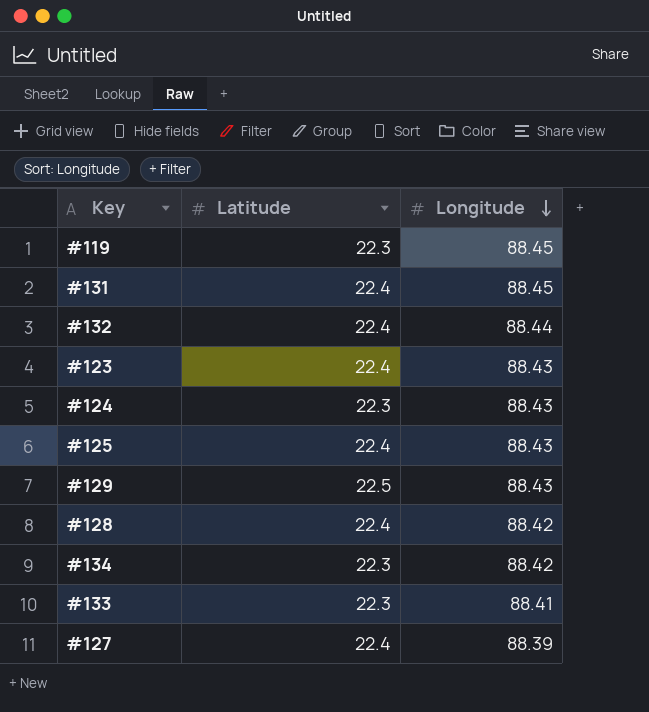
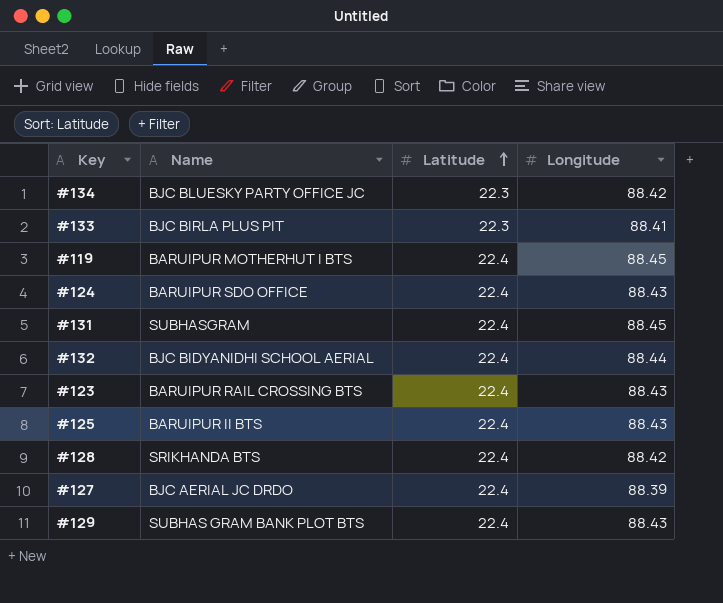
row order: Longitude descending -> Latitude ascending
column Name | position: none -> 2
#119 | Latitude: 22.3 -> 22.4
#124 | Latitude: 22.3 -> 22.4
#129 | Latitude: 22.5 -> 22.4

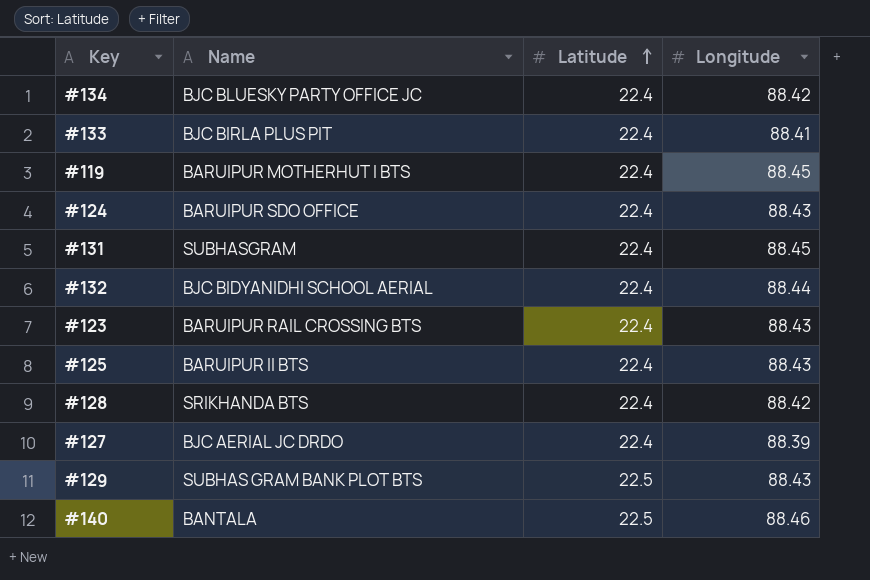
#134 | Latitude: 22.3 -> 22.4
#133 | Latitude: 22.3 -> 22.4
#129 | Latitude: 22.4 -> 22.5
row #140: none -> BANTALA | 22.5 | 88.46

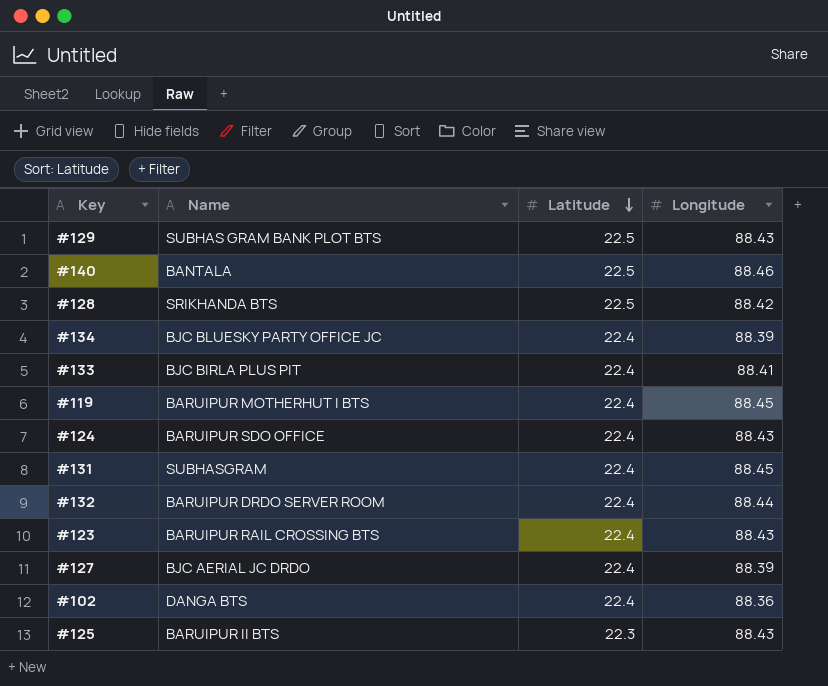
row order: Latitude ascending -> Latitude descending
#128 | Latitude: 22.4 -> 22.5
#134 | Longitude: 88.42 -> 88.39
#132 | Name: BJC BIDYANIDHI SCHOOL AERIAL -> BARUIPUR DRDO SERVER ROOM
row #102: none -> DANGA BTS | 22.4 | 88.36
#125 | Latitude: 22.4 -> 22.3

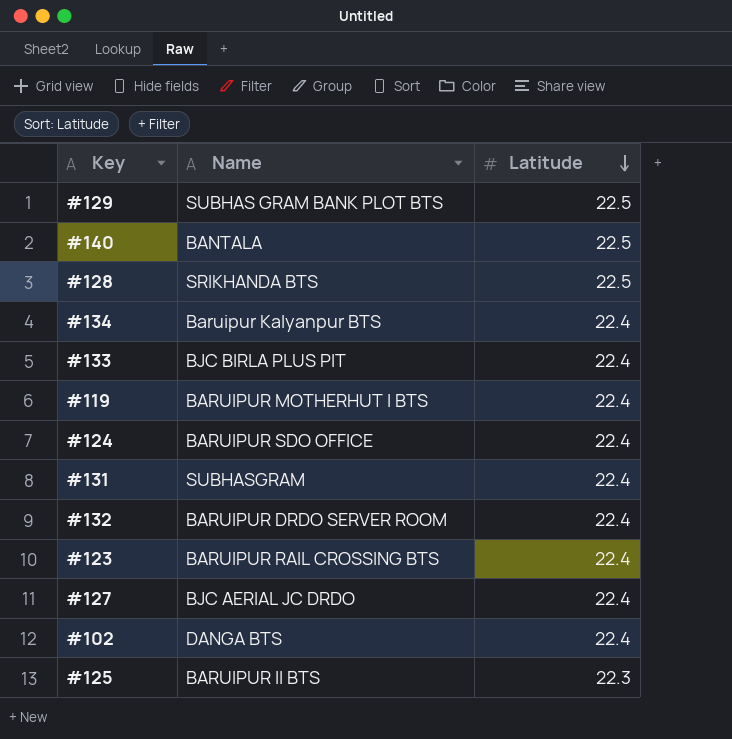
column Longitude | position: 4 -> none
#134 | Name: BJC BLUESKY PARTY OFFICE JC -> Baruipur Kalyanpur BTS

